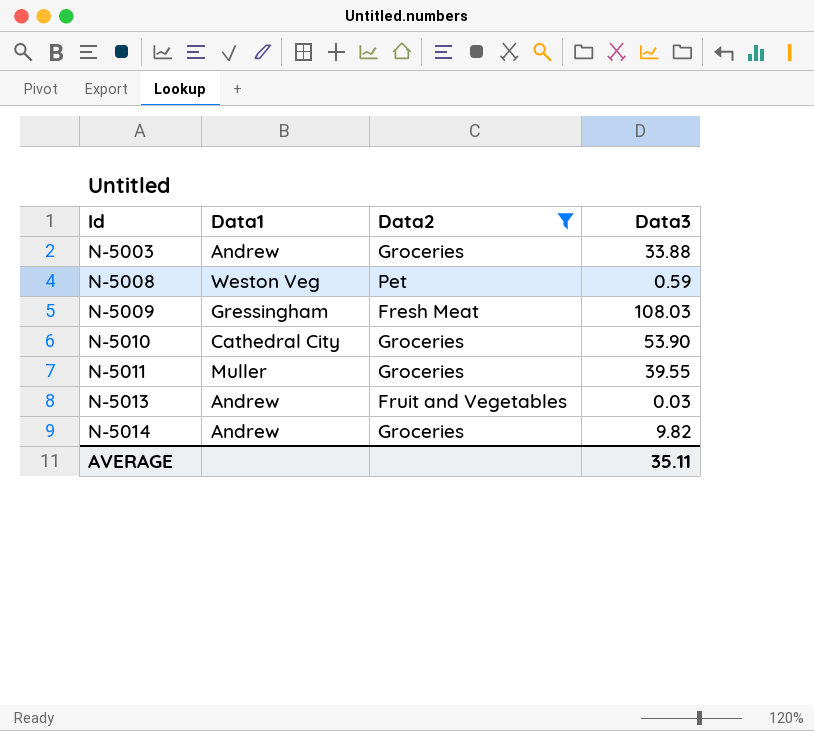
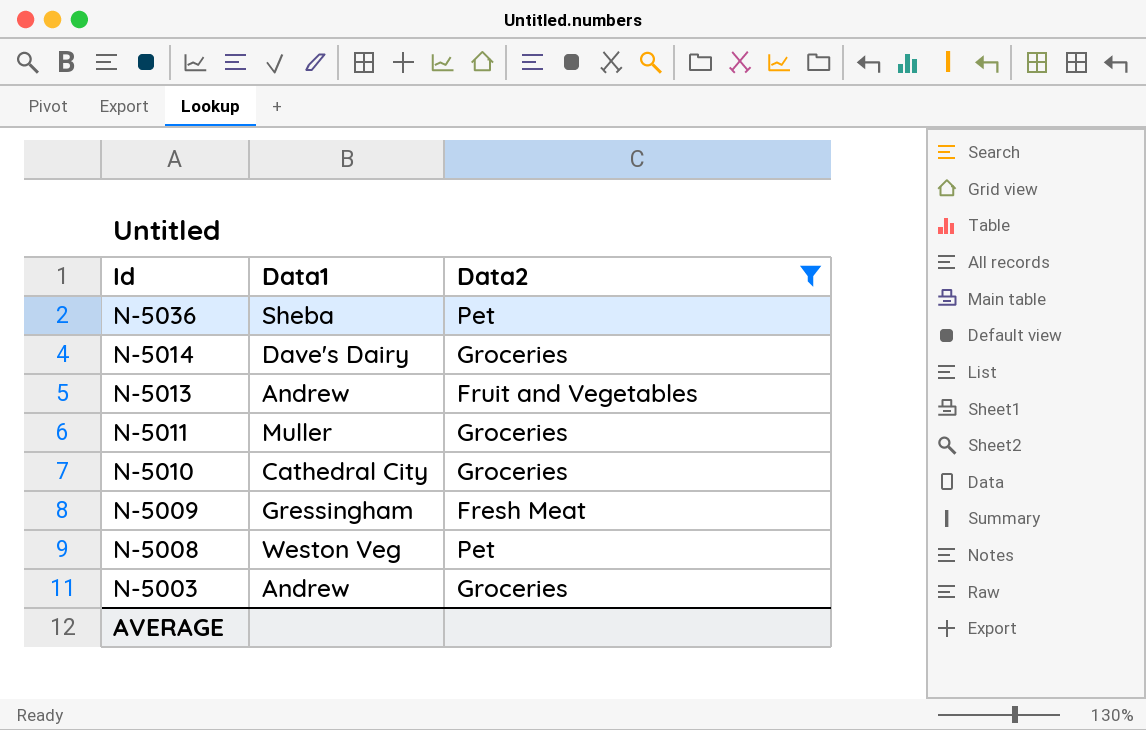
row order: Id ascending -> Id descending
column Data3 | position: 4 -> none
row N-5036: none -> Sheba | Pet
N-5014 | Data1: Andrew -> Dave's Dairy

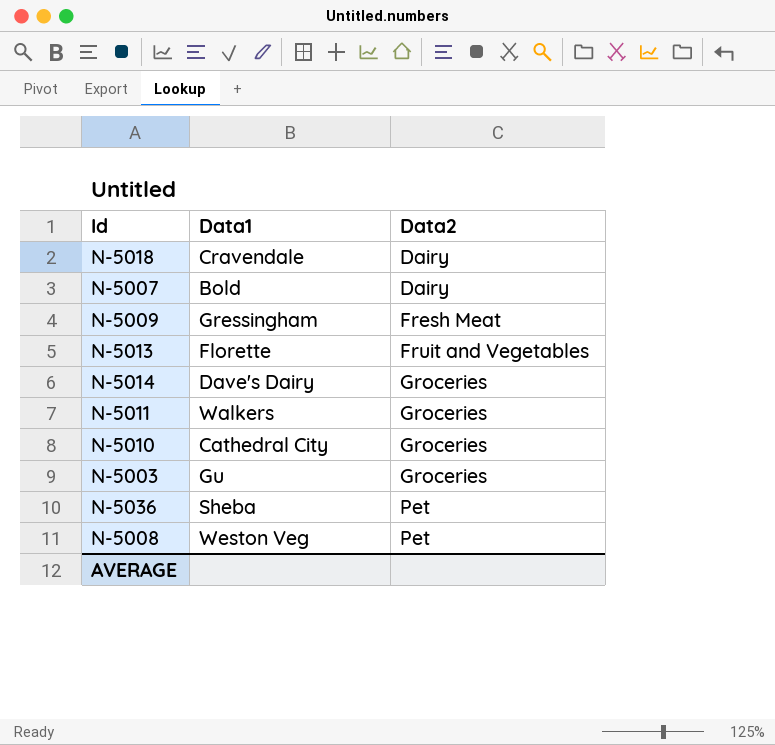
filter: Data2 != Dairy -> none
row order: Id descending -> Data2 ascending
N-5013 | Data1: Andrew -> Florette
N-5011 | Data1: Muller -> Walkers
N-5003 | Data1: Andrew -> Gu

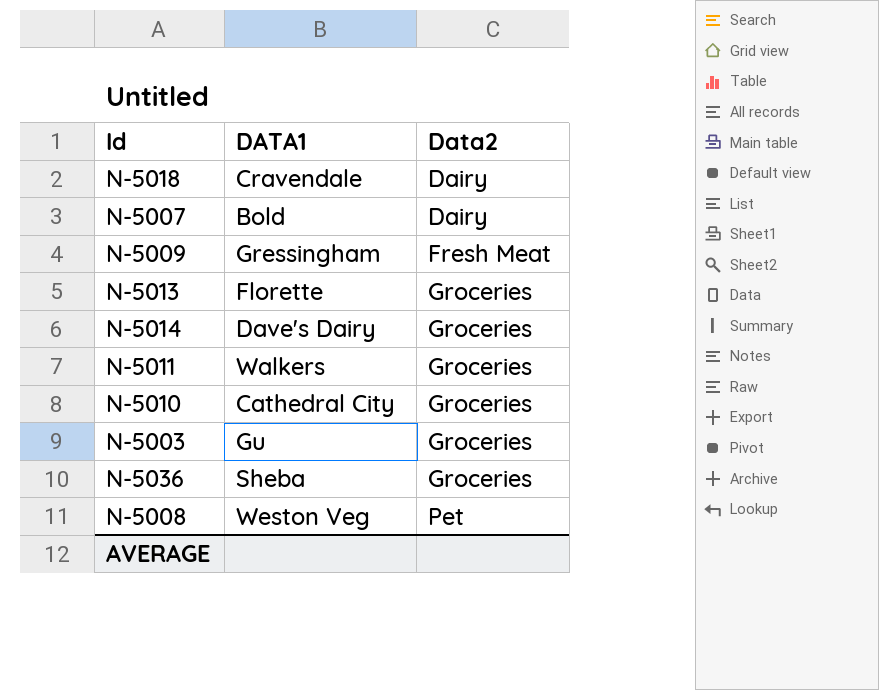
column name: Data1 -> DATA1
N-5013 | Data2: Fruit and Vegetables -> Groceries
N-5036 | Data2: Pet -> Groceries

